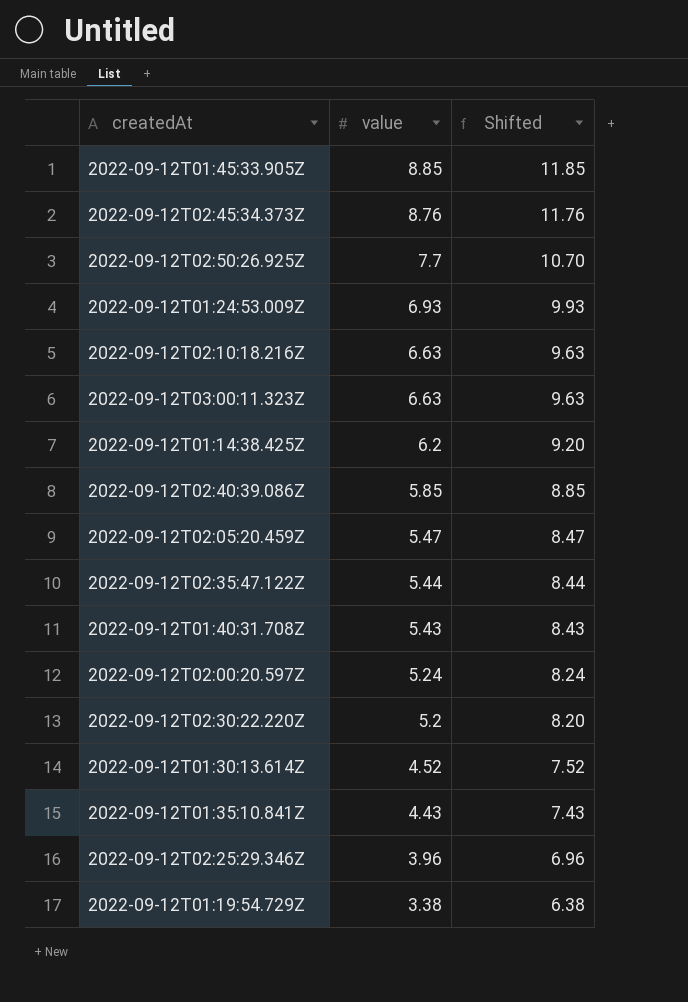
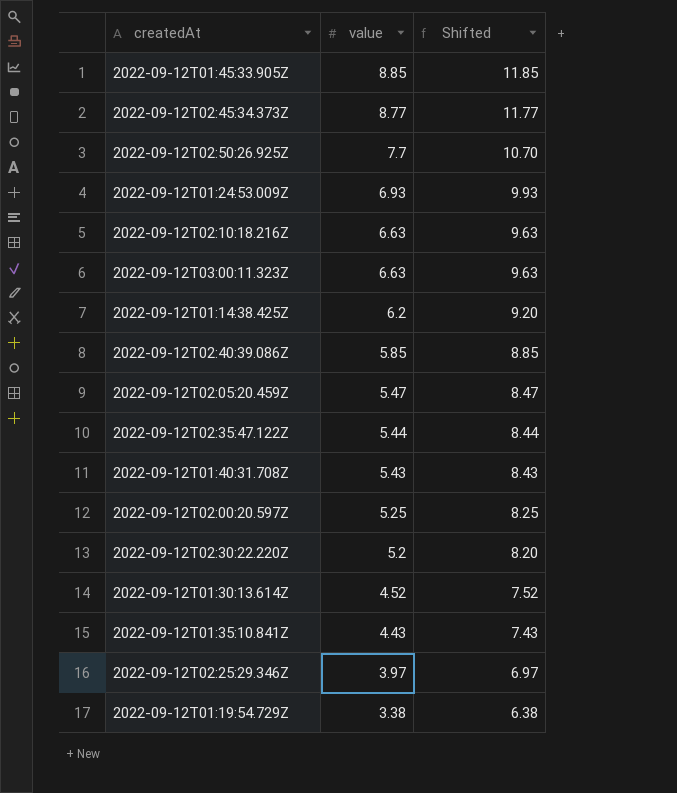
2022-09-12T02:45:34.373Z | value: 8.76 -> 8.77
2022-09-12T02:45:34.373Z | Shifted: 11.76 -> 11.77
2022-09-12T02:00:20.597Z | value: 5.24 -> 5.25
2022-09-12T02:00:20.597Z | Shifted: 8.24 -> 8.25
2022-09-12T02:25:29.346Z | value: 3.96 -> 3.97
2022-09-12T02:25:29.346Z | Shifted: 6.96 -> 6.97

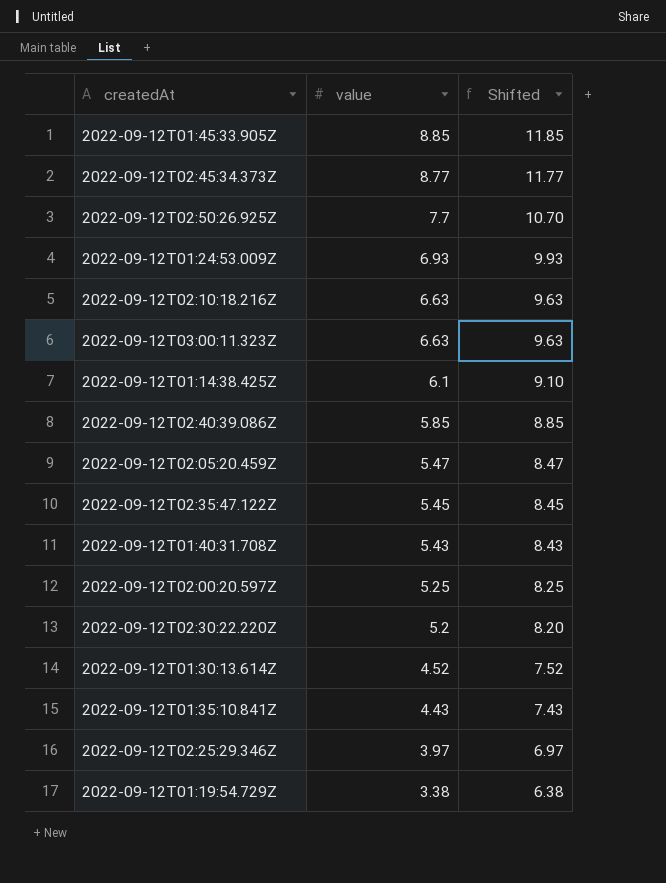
2022-09-12T01:14:38.425Z | value: 6.2 -> 6.1
2022-09-12T01:14:38.425Z | Shifted: 9.20 -> 9.10
2022-09-12T02:35:47.122Z | value: 5.44 -> 5.45
2022-09-12T02:35:47.122Z | Shifted: 8.44 -> 8.45

